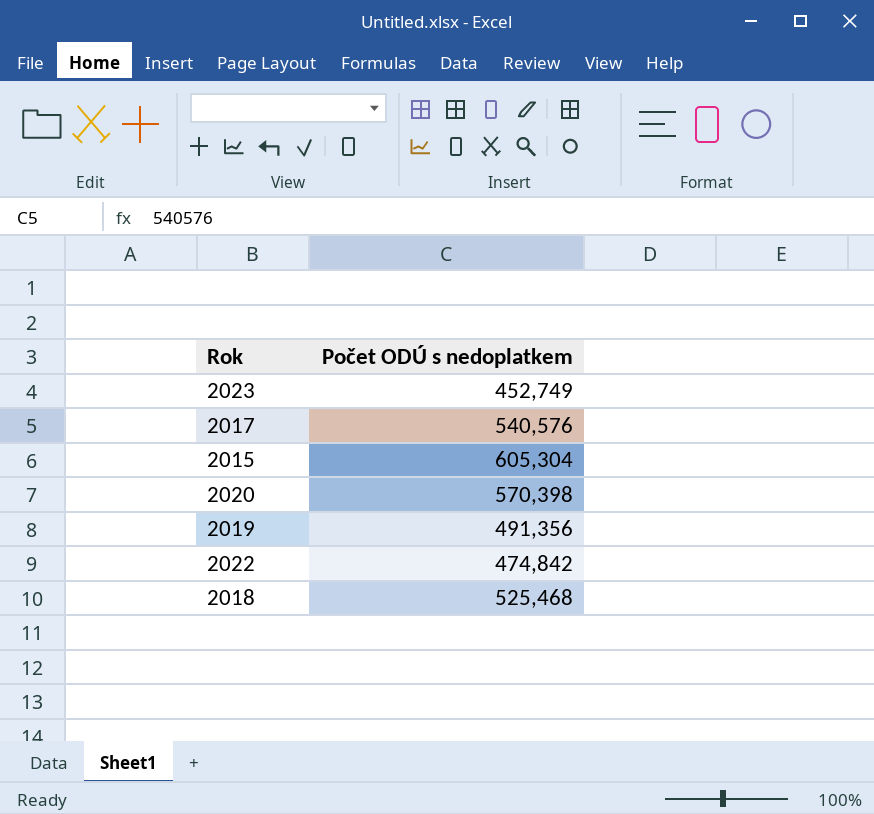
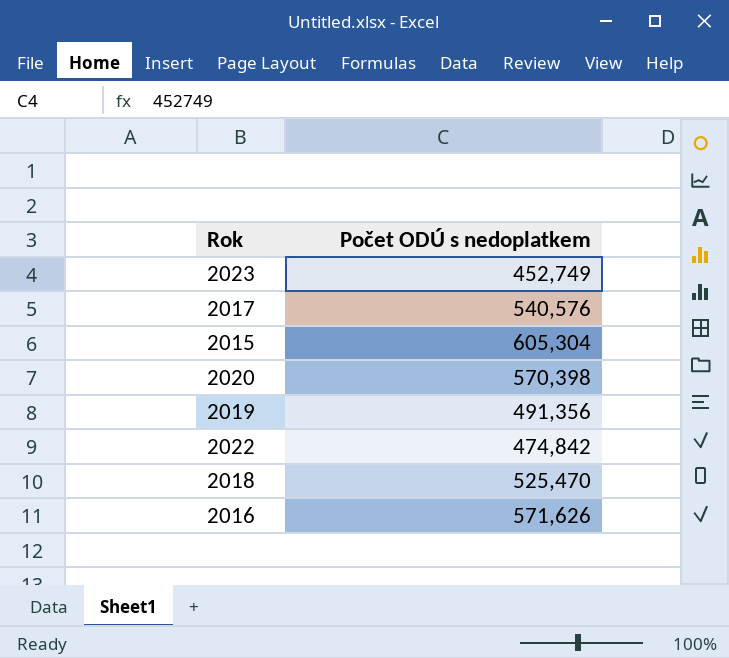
2018 | Počet ODÚ s nedoplatkem: 525,468 -> 525,470
row 2016: none -> 571,626

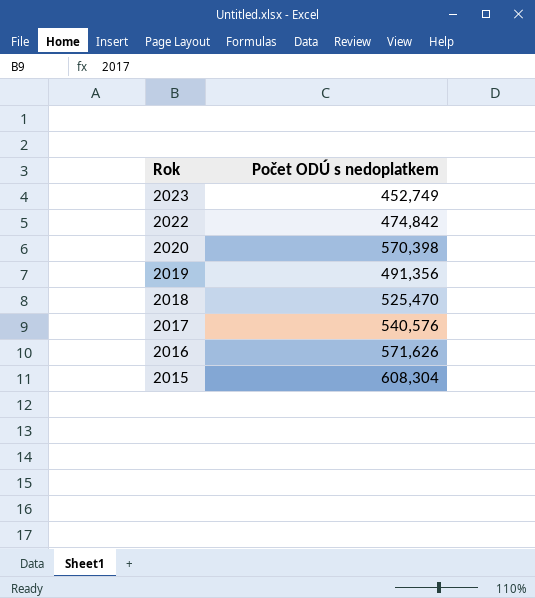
row order: none -> Rok descending
2015 | Počet ODÚ s nedoplatkem: 605,304 -> 608,304

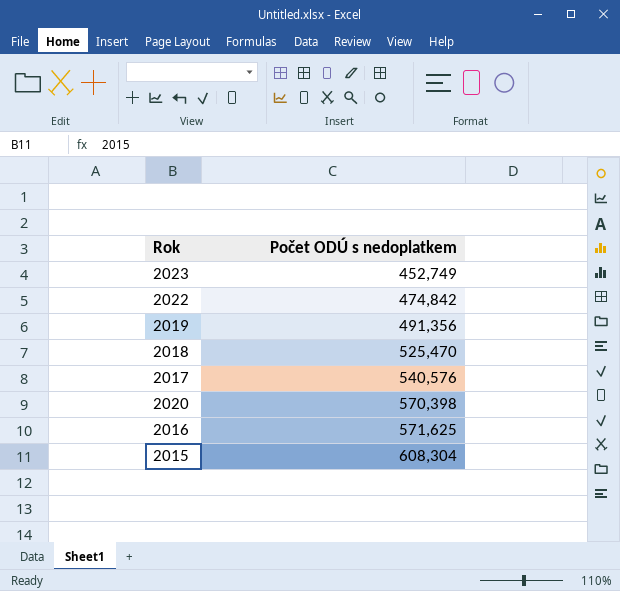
row order: Rok descending -> Počet ODÚ s nedoplatkem ascending
2016 | Počet ODÚ s nedoplatkem: 571,626 -> 571,625

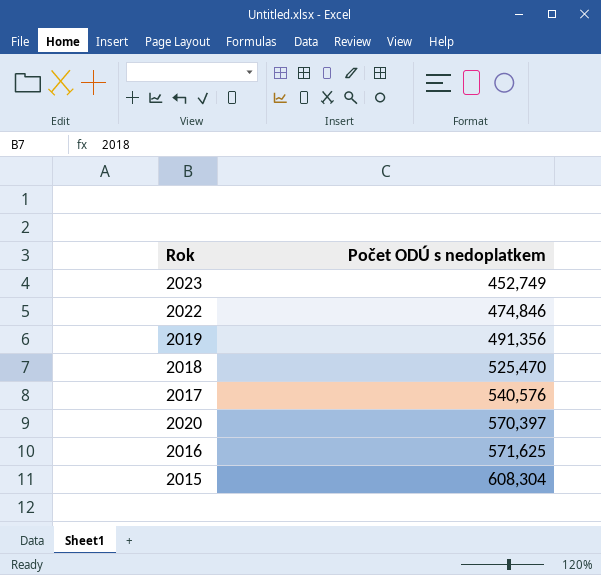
2022 | Počet ODÚ s nedoplatkem: 474,842 -> 474,846
2020 | Počet ODÚ s nedoplatkem: 570,398 -> 570,397

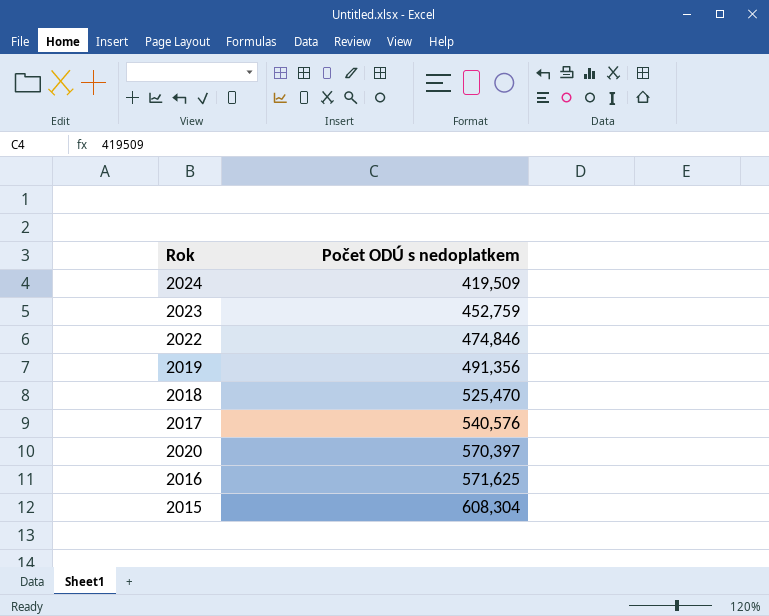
row 2024: none -> 419,509
2023 | Počet ODÚ s nedoplatkem: 452,749 -> 452,759

